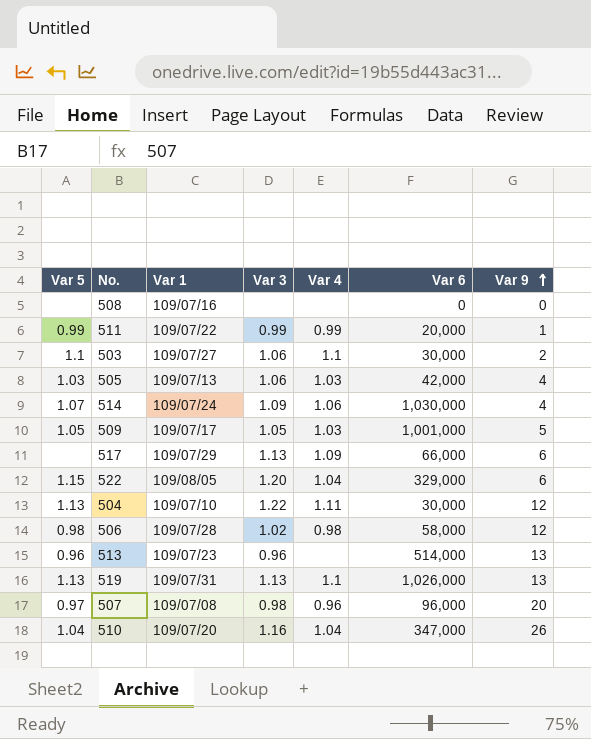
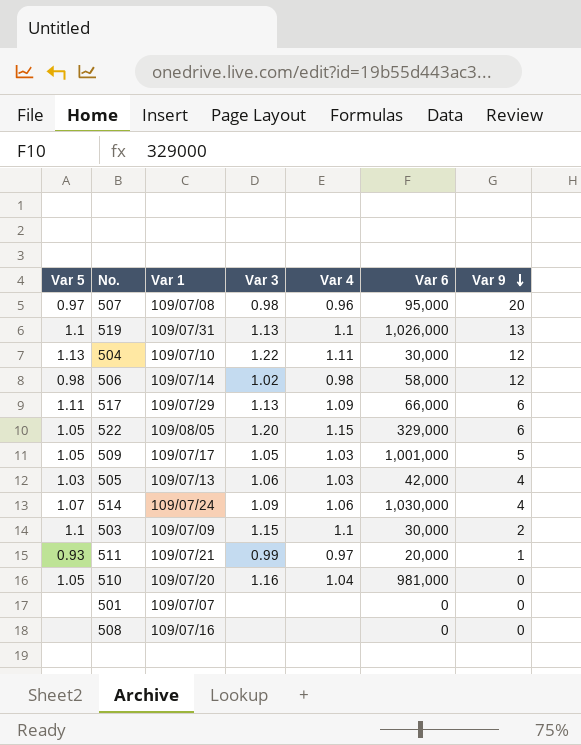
row order: Var 9 ascending -> Var 9 descending
row 513: 0.96 | 109/07/23 | 0.96 | none | 514,000 | 13 -> none
507 | Var 6: 96,000 -> 95,000
519 | Var 5: 1.13 -> 1.1
506 | Var 1: 109/07/28 -> 109/07/14
517 | Var 5: none -> 1.11
522 | Var 5: 1.15 -> 1.05
522 | Var 4: 1.04 -> 1.15
503 | Var 1: 109/07/27 -> 109/07/09
503 | Var 3: 1.06 -> 1.15
511 | Var 5: 0.99 -> 0.93
511 | Var 1: 109/07/22 -> 109/07/21
511 | Var 4: 0.99 -> 0.97
510 | Var 5: 1.04 -> 1.05
510 | Var 6: 347,000 -> 981,000
510 | Var 9: 26 -> 0
row 501: none -> none | 109/07/07 | none | none | 0 | 0

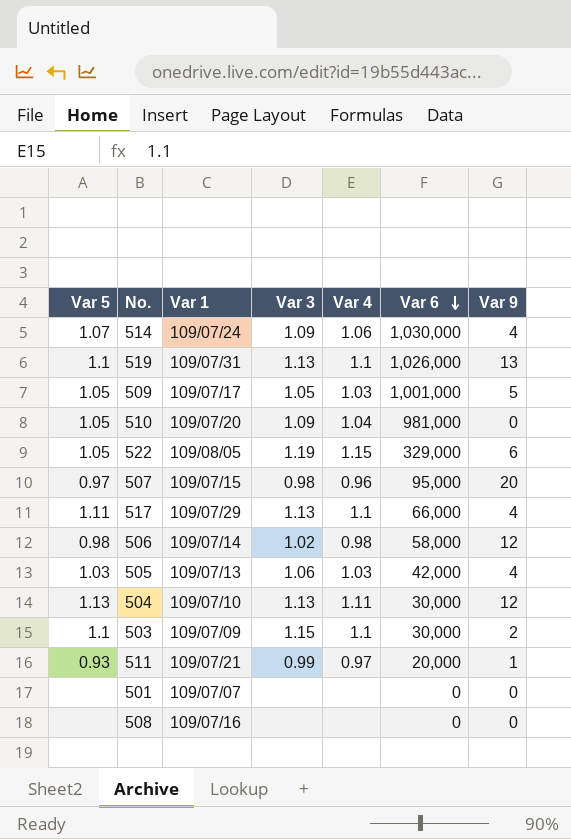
row order: Var 9 descending -> Var 6 descending
510 | Var 3: 1.16 -> 1.09
522 | Var 3: 1.20 -> 1.19
507 | Var 1: 109/07/08 -> 109/07/15
517 | Var 4: 1.09 -> 1.1
517 | Var 9: 6 -> 4
504 | Var 3: 1.22 -> 1.13

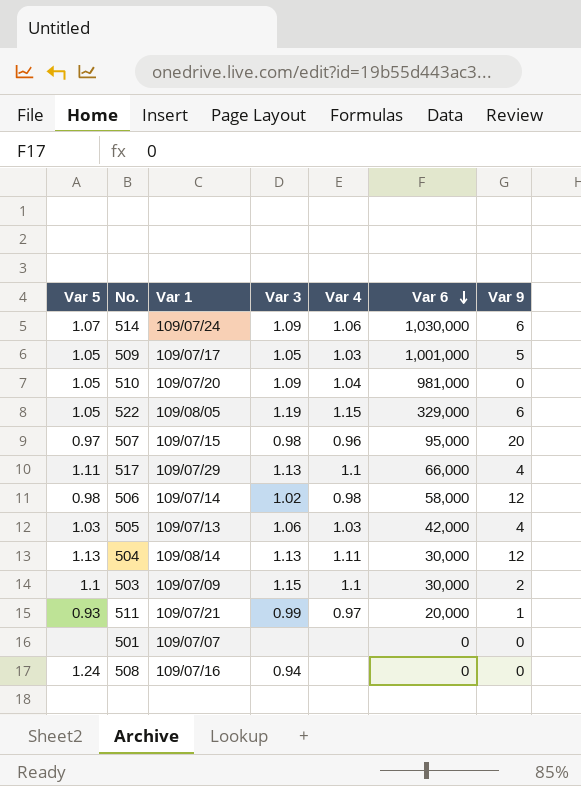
row 519: 1.1 | 109/07/31 | 1.13 | 1.1 | 1,026,000 | 13 -> none
514 | Var 9: 4 -> 6
504 | Var 1: 109/07/10 -> 109/08/14
508 | Var 5: none -> 1.24
508 | Var 3: none -> 0.94

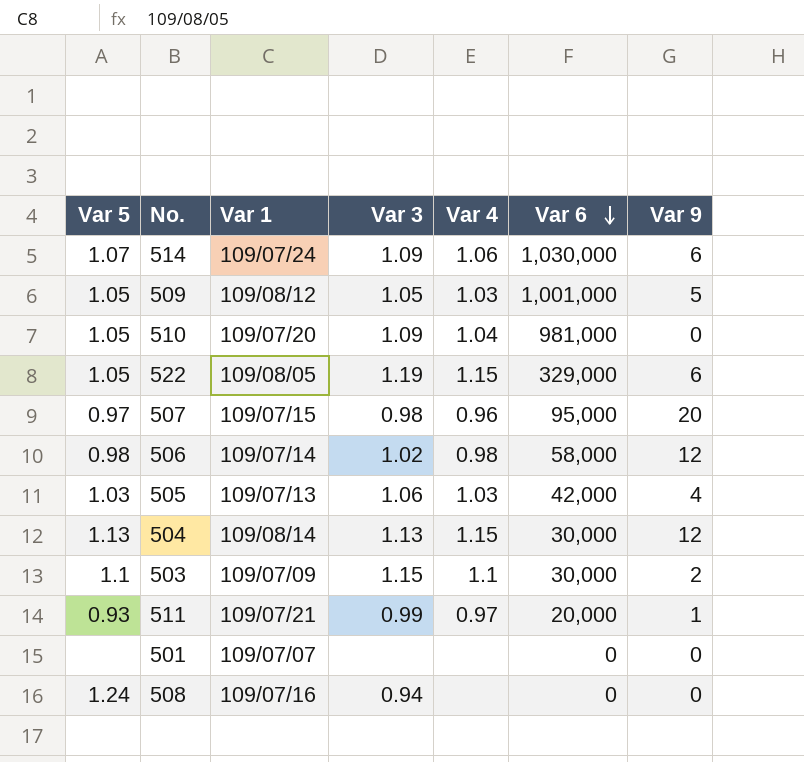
row 517: 1.11 | 109/07/29 | 1.13 | 1.1 | 66,000 | 4 -> none
509 | Var 1: 109/07/17 -> 109/08/12
504 | Var 4: 1.11 -> 1.15

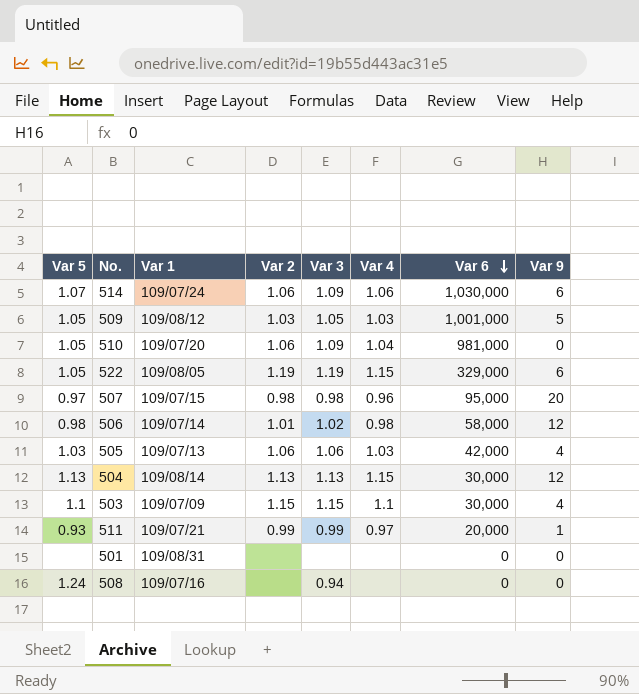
column Var 2 | position: none -> 4
503 | Var 9: 2 -> 4
501 | Var 1: 109/07/07 -> 109/08/31

